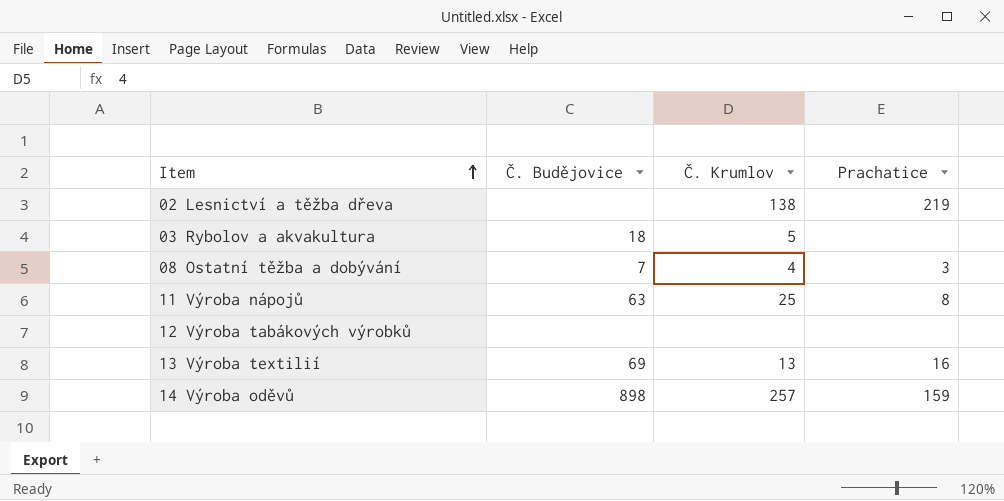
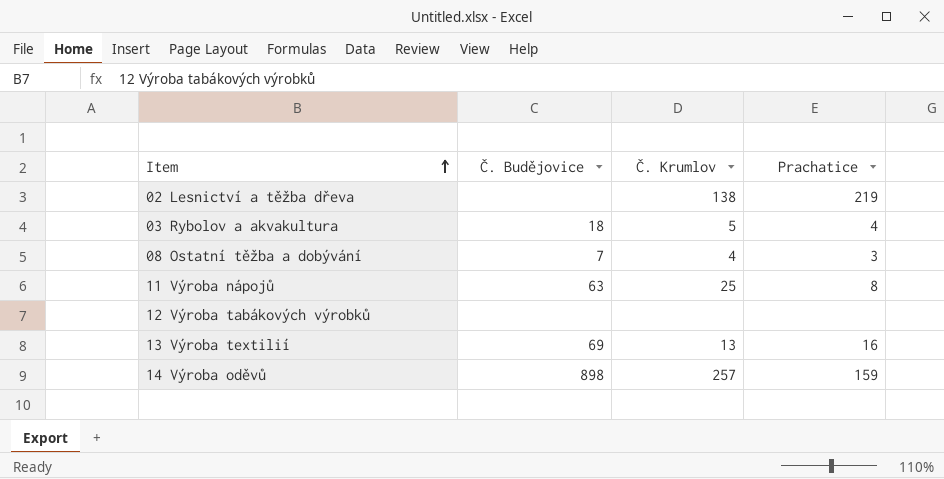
03 Rybolov a akvakultura | Prachatice: none -> 4

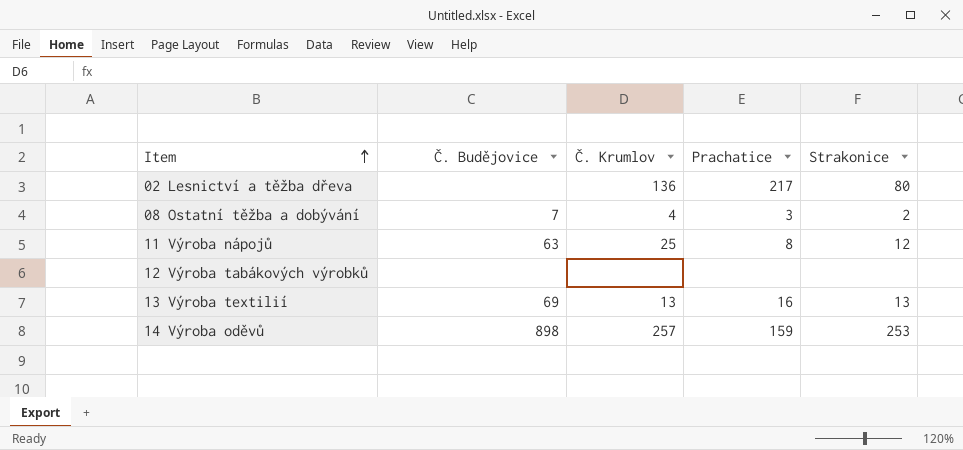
column Strakonice | position: none -> 5
row 03 Rybolov a akvakultura: 18 | 5 | 4 -> none
02 Lesnictví a těžba dřeva | Č. Krumlov: 138 -> 136
02 Lesnictví a těžba dřeva | Prachatice: 219 -> 217

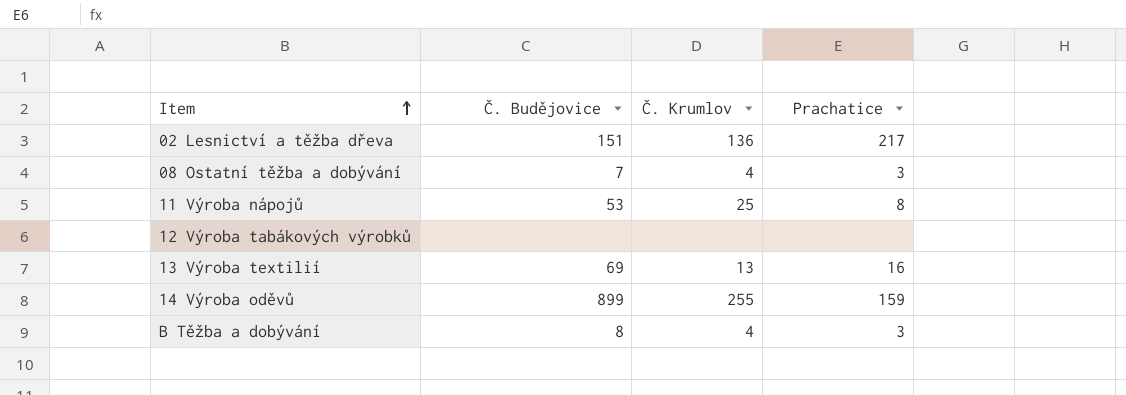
column Strakonice | position: 5 -> none
02 Lesnictví a těžba dřeva | Č. Budějovice: none -> 151
11 Výroba nápojů | Č. Budějovice: 63 -> 53
14 Výroba oděvů | Č. Budějovice: 898 -> 899
14 Výroba oděvů | Č. Krumlov: 257 -> 255
row B Těžba a dobývání: none -> 8 | 4 | 3

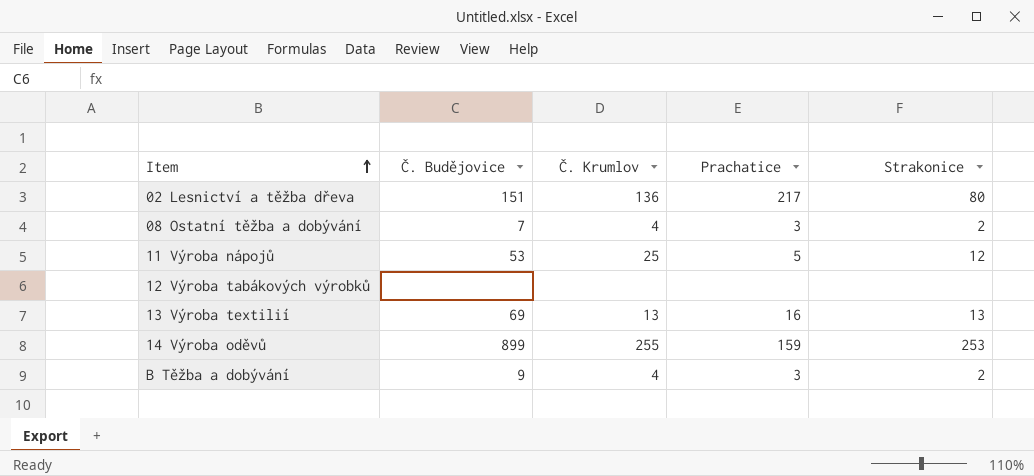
column Strakonice | position: none -> 5
11 Výroba nápojů | Prachatice: 8 -> 5
B Těžba a dobývání | Č. Budějovice: 8 -> 9

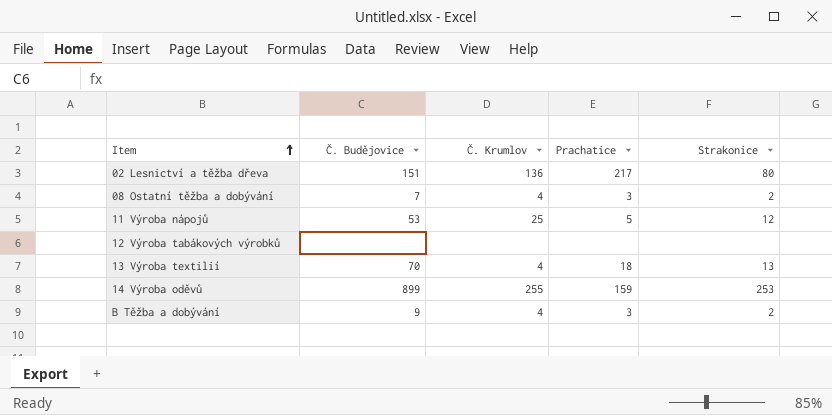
13 Výroba textilií | Č. Budějovice: 69 -> 70
13 Výroba textilií | Č. Krumlov: 13 -> 4
13 Výroba textilií | Prachatice: 16 -> 18

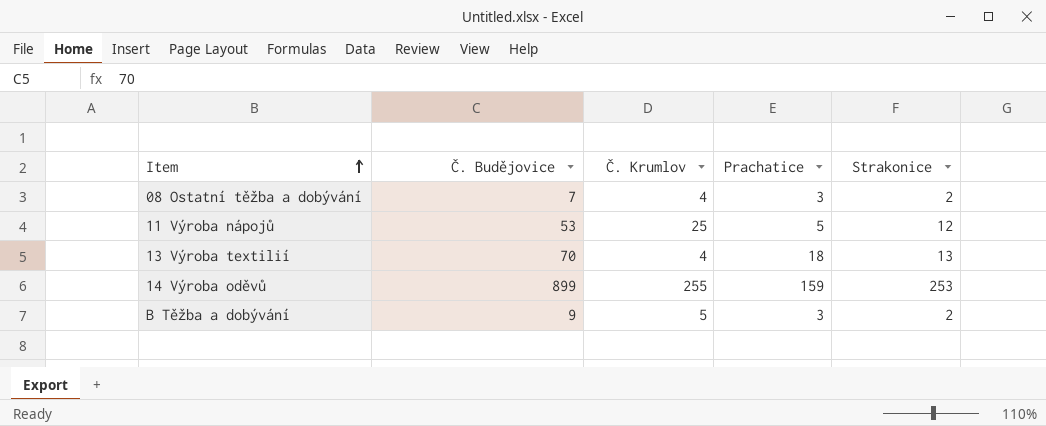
row 02 Lesnictví a těžba dřeva: 151 | 136 | 217 | 80 -> none
row 12 Výroba tabákových výrobků: none | none | none | none -> none
B Těžba a dobývání | Č. Krumlov: 4 -> 5

